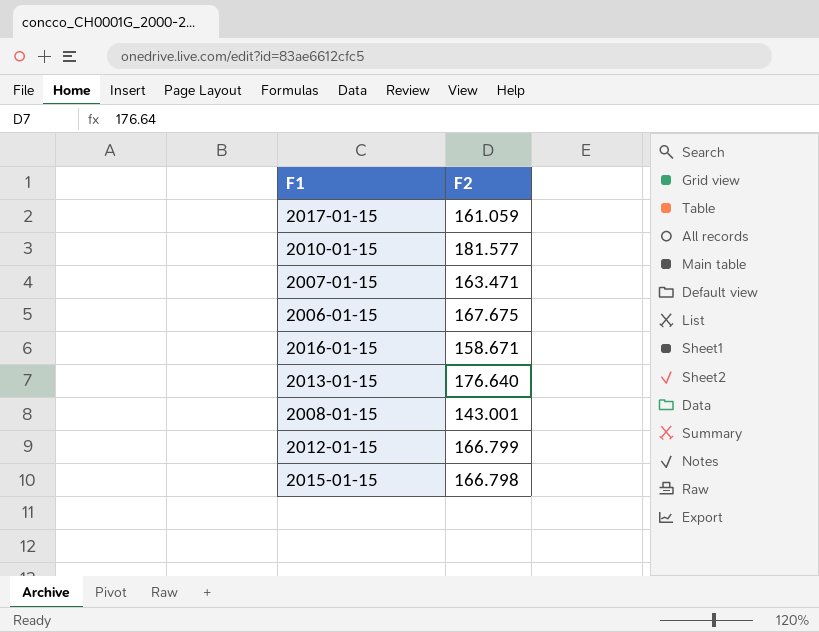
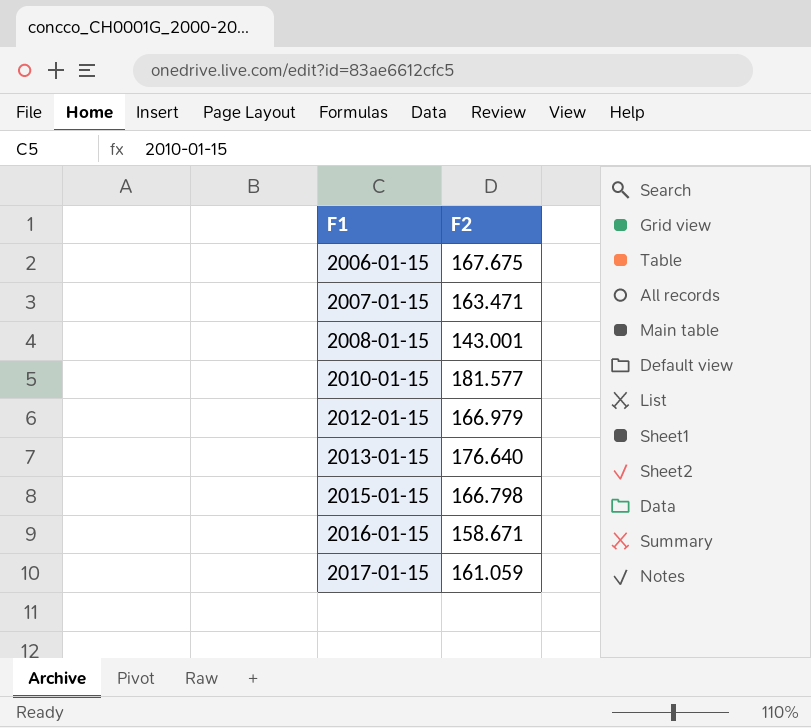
row order: none -> F1 ascending
2012-01-15 | F2: 166.799 -> 166.979

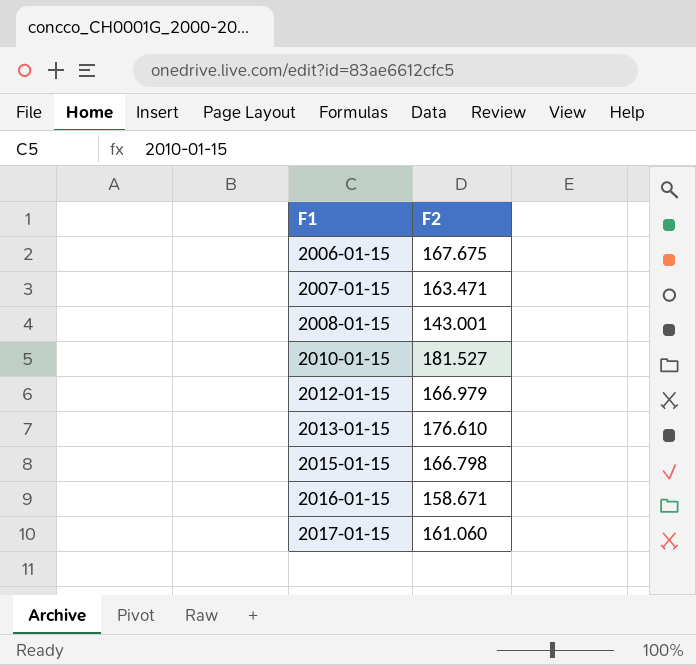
2010-01-15 | F2: 181.577 -> 181.527
2013-01-15 | F2: 176.640 -> 176.610
2017-01-15 | F2: 161.059 -> 161.060

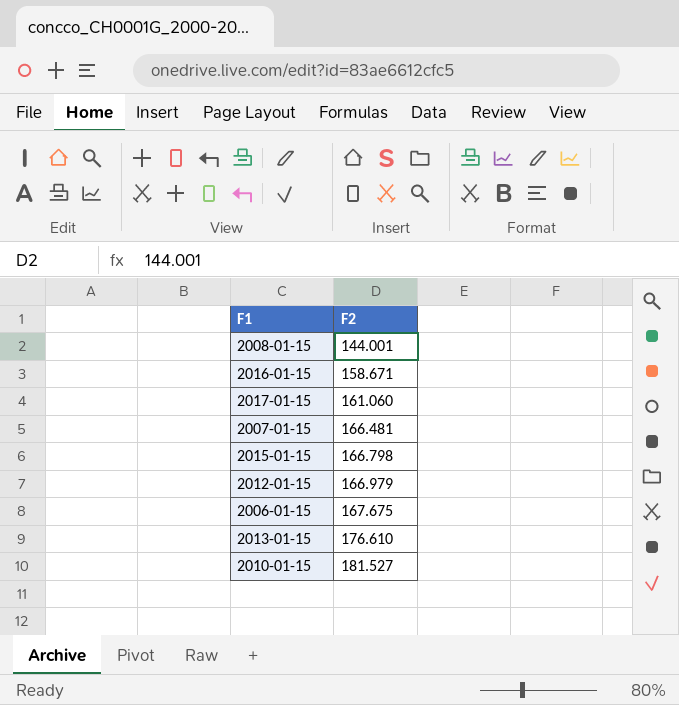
row order: F1 ascending -> F2 ascending
2008-01-15 | F2: 143.001 -> 144.001
2007-01-15 | F2: 163.471 -> 166.481

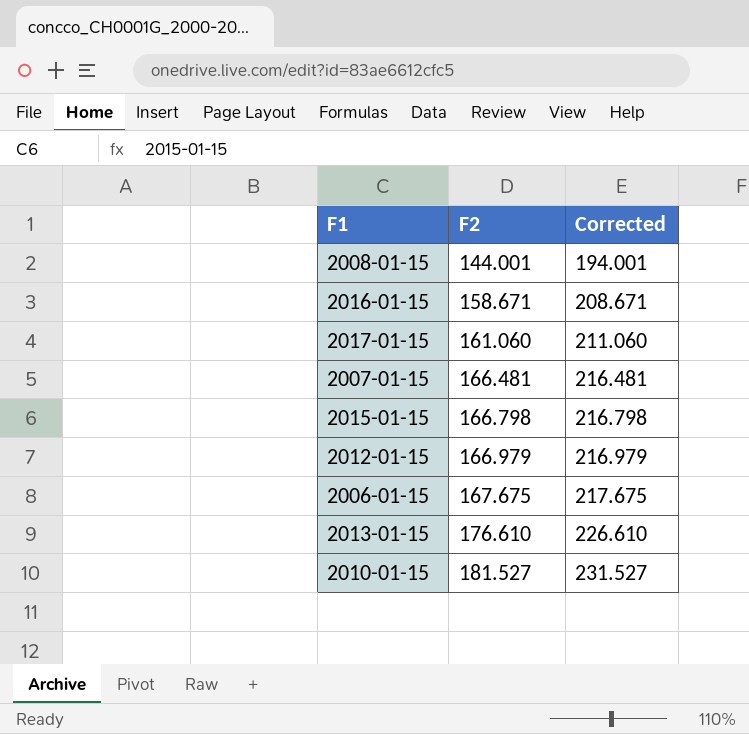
column Corrected | formula: none -> [F2] + 50

